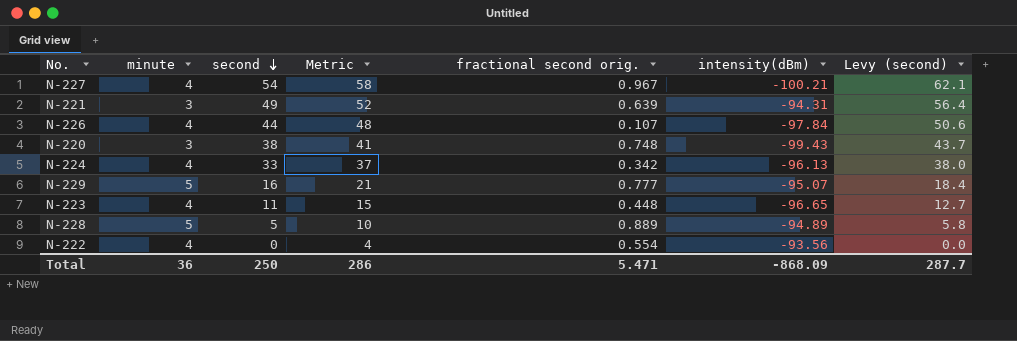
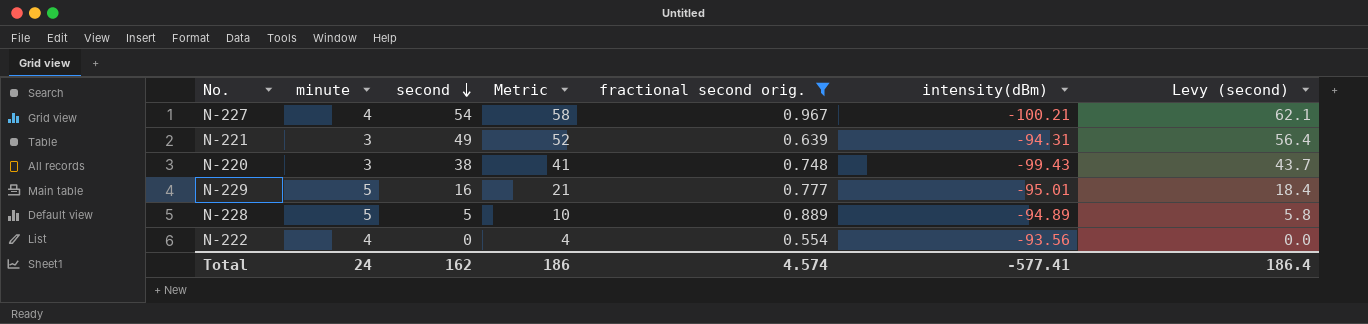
filter: none -> fractional second orig. >= 0.554
N-229 | intensity(dBm): -95.07 -> -95.01
Total | minute: 36 -> 24
Total | second: 250 -> 162
Total | Metric: 286 -> 186
Total | fractional second orig.: 5.471 -> 4.574
Total | intensity(dBm): -868.09 -> -577.41
Total | Levy (second): 287.7 -> 186.4

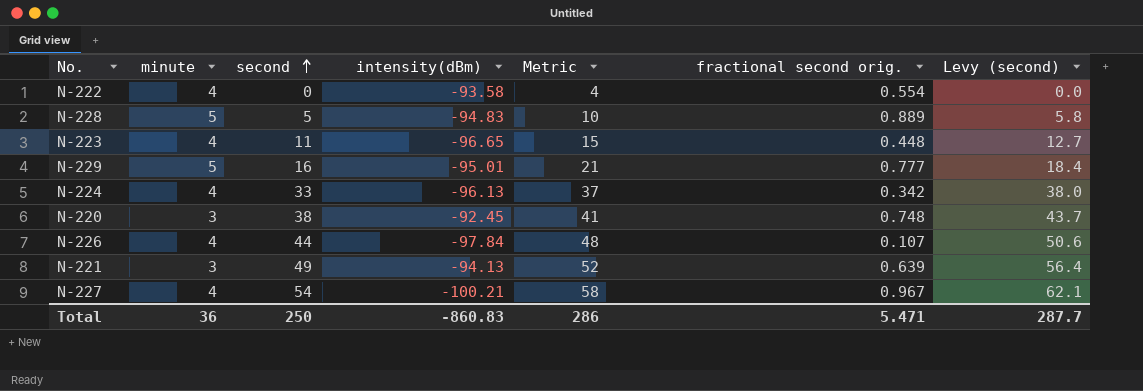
filter: fractional second orig. >= 0.554 -> none
row order: second descending -> second ascending
column intensity(dBm) | position: 6 -> 4
N-222 | intensity(dBm): -93.56 -> -93.58
N-228 | intensity(dBm): -94.89 -> -94.83
N-220 | intensity(dBm): -99.43 -> -92.45
N-221 | intensity(dBm): -94.31 -> -94.13
Total | minute: 24 -> 36
Total | second: 162 -> 250
Total | intensity(dBm): -577.41 -> -860.83
Total | Metric: 186 -> 286
Total | fractional second orig.: 4.574 -> 5.471
Total | Levy (second): 186.4 -> 287.7

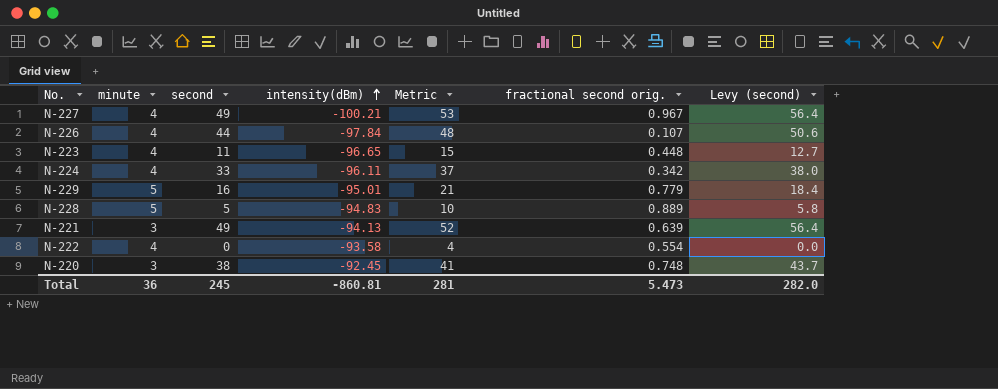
row order: second ascending -> intensity(dBm) ascending
N-227 | second: 54 -> 49
N-227 | Metric: 58 -> 53
N-227 | Levy (second): 62.1 -> 56.4
N-224 | intensity(dBm): -96.13 -> -96.11
N-229 | fractional second orig.: 0.777 -> 0.779
Total | second: 250 -> 245
Total | intensity(dBm): -860.83 -> -860.81
Total | Metric: 286 -> 281
Total | fractional second orig.: 5.471 -> 5.473
Total | Levy (second): 287.7 -> 282.0

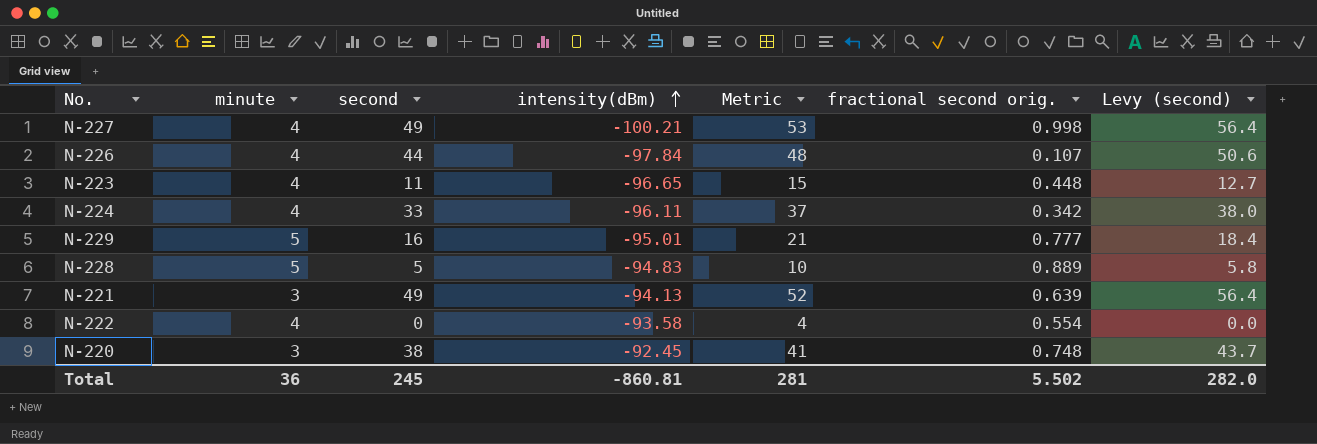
N-227 | fractional second orig.: 0.967 -> 0.998
N-229 | fractional second orig.: 0.779 -> 0.777
Total | fractional second orig.: 5.473 -> 5.502

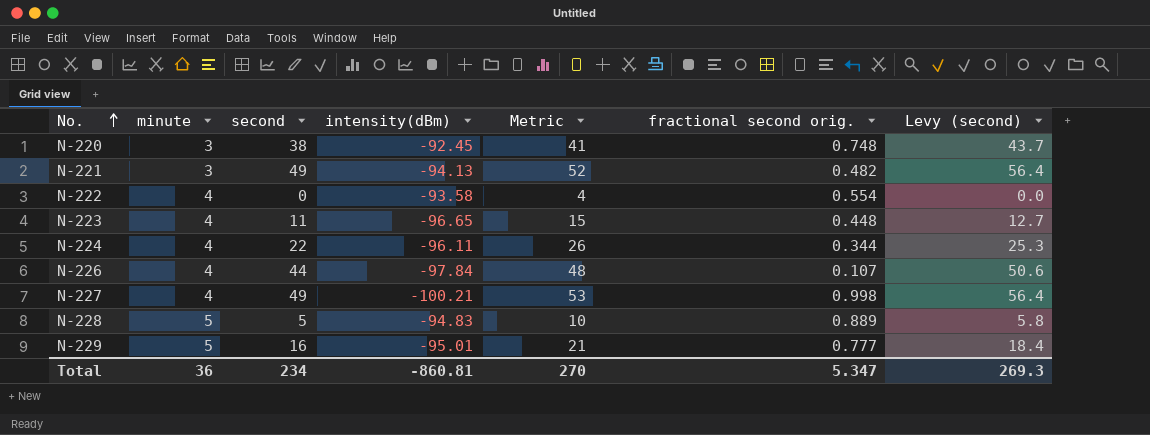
row order: intensity(dBm) ascending -> No. ascending
N-221 | fractional second orig.: 0.639 -> 0.482
N-224 | second: 33 -> 22
N-224 | Metric: 37 -> 26
N-224 | fractional second orig.: 0.342 -> 0.344
N-224 | Levy (second): 38.0 -> 25.3
Total | second: 245 -> 234
Total | Metric: 281 -> 270
Total | fractional second orig.: 5.502 -> 5.347
Total | Levy (second): 282.0 -> 269.3

